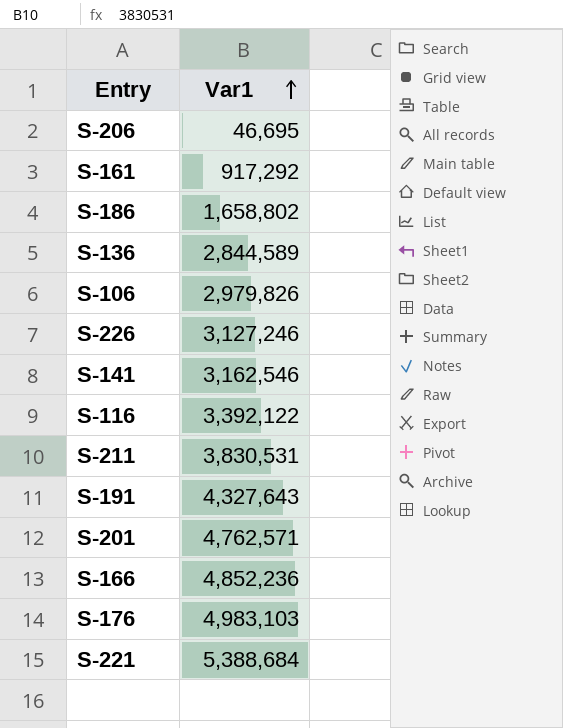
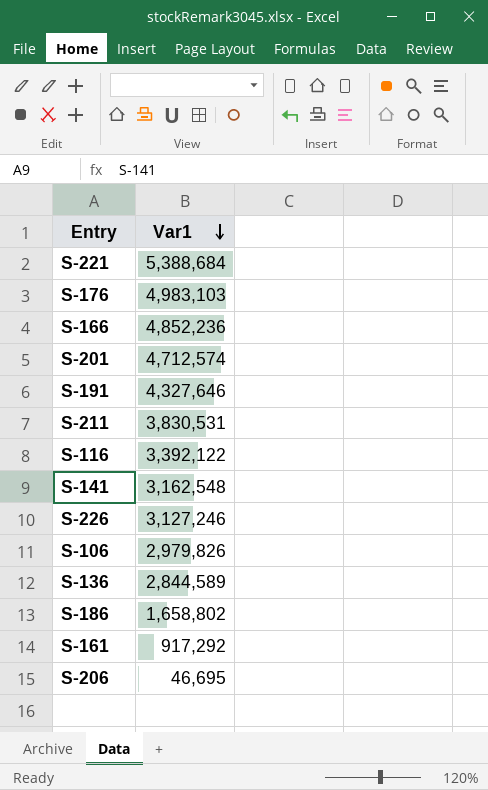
row order: Var1 ascending -> Var1 descending
S-201 | Var1: 4,762,571 -> 4,712,574
S-191 | Var1: 4,327,643 -> 4,327,646
S-141 | Var1: 3,162,546 -> 3,162,548

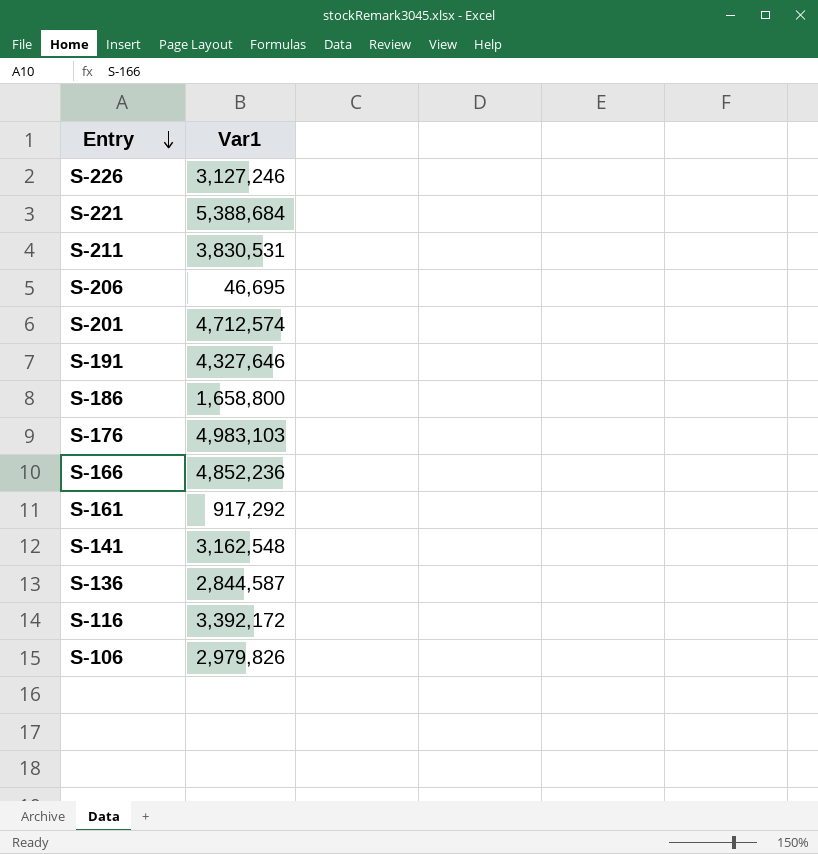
row order: Var1 descending -> Entry descending
S-186 | Var1: 1,658,802 -> 1,658,800
S-136 | Var1: 2,844,589 -> 2,844,587
S-116 | Var1: 3,392,122 -> 3,392,172

